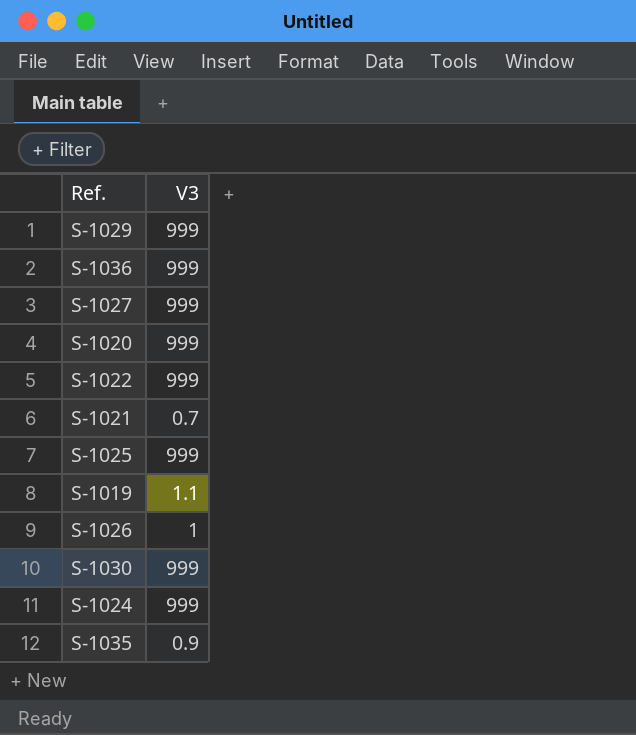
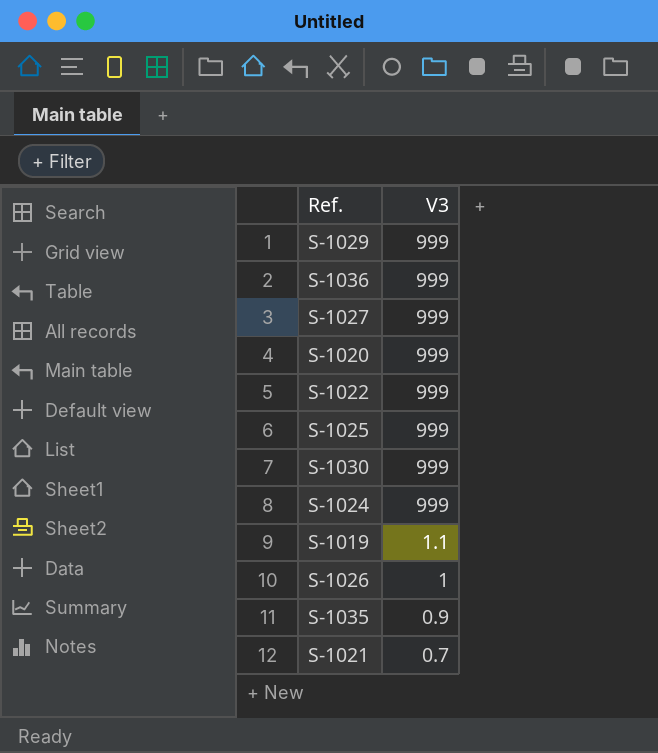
row order: none -> V3 descending

